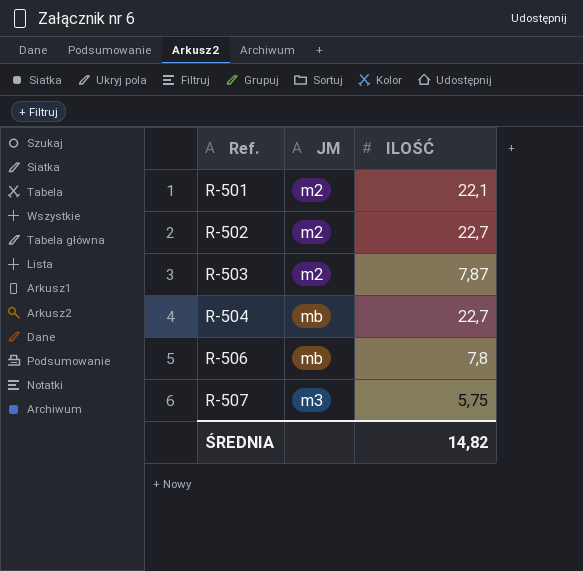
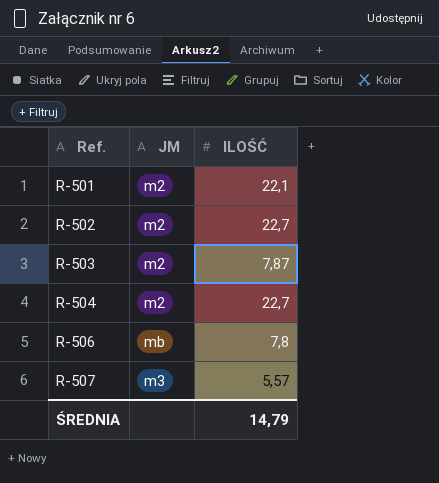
R-504 | JM: mb -> m2
R-507 | ILOŚĆ: 5,75 -> 5,57
ŚREDNIA | ILOŚĆ: 14,82 -> 14,79

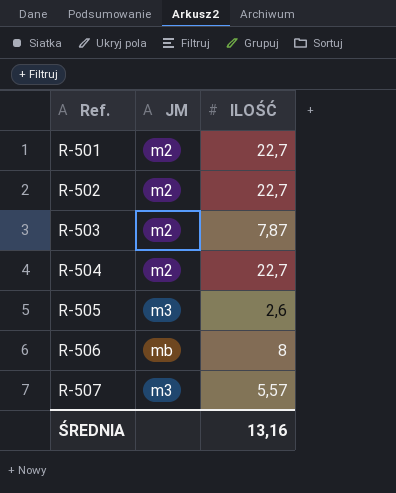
R-501 | ILOŚĆ: 22,1 -> 22,7
row R-505: none -> m3 | 2,6
R-506 | ILOŚĆ: 7,8 -> 8
ŚREDNIA | ILOŚĆ: 14,79 -> 13,16

